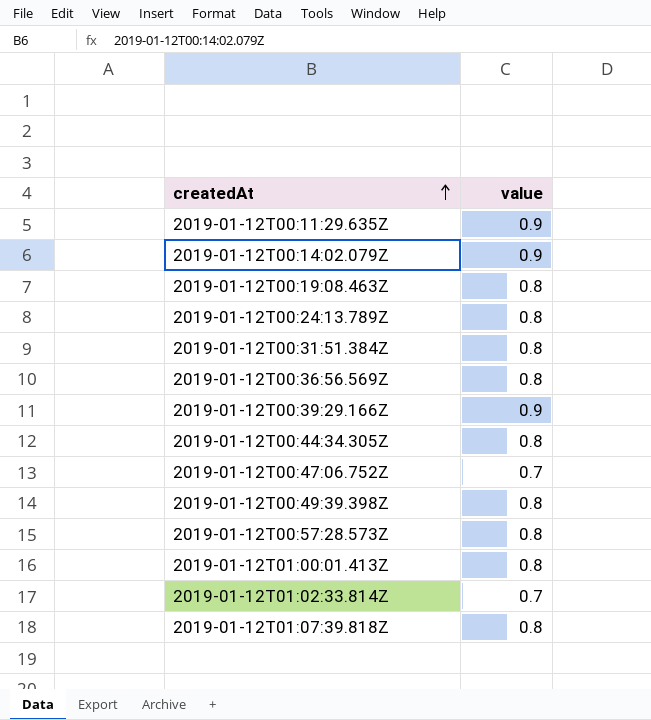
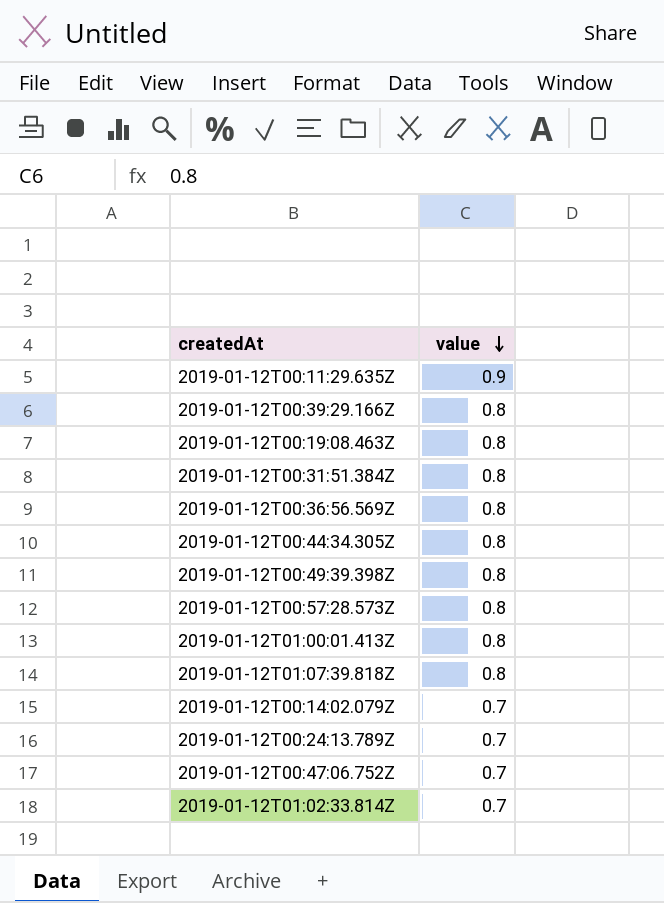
row order: createdAt ascending -> value descending
2019-01-12T00:39:29.166Z | value: 0.9 -> 0.8
2019-01-12T00:14:02.079Z | value: 0.9 -> 0.7
2019-01-12T00:24:13.789Z | value: 0.8 -> 0.7

